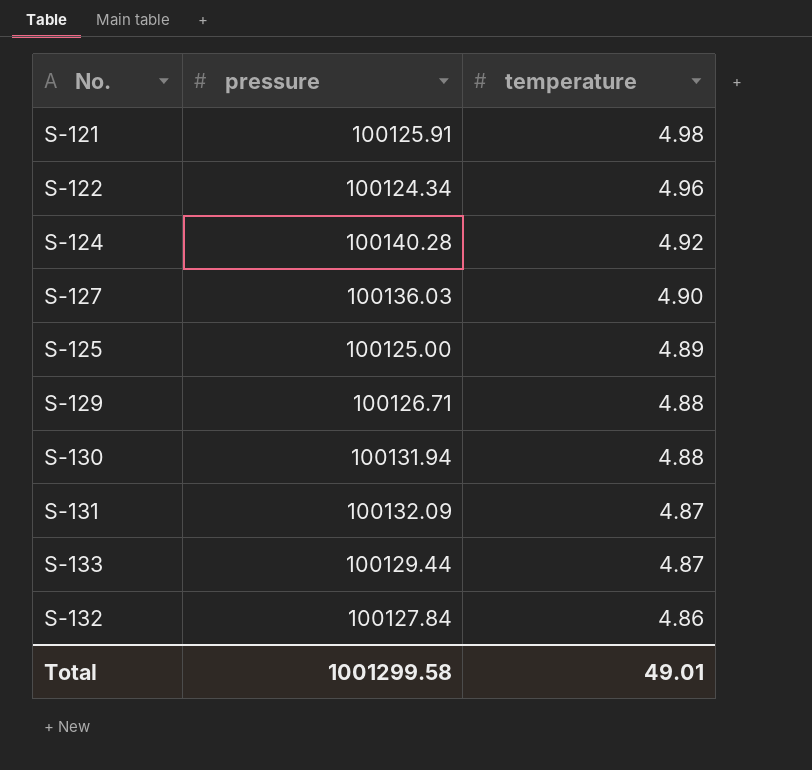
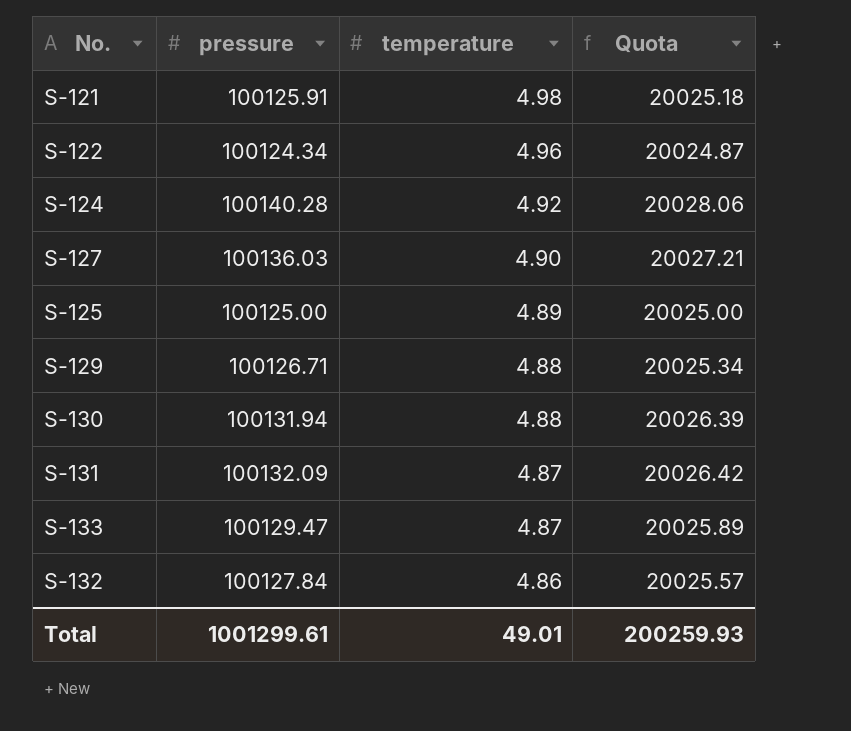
column Quota | formula: none -> [pressure] * 0.2
S-133 | pressure: 100129.44 -> 100129.47
Total | pressure: 1001299.58 -> 1001299.61

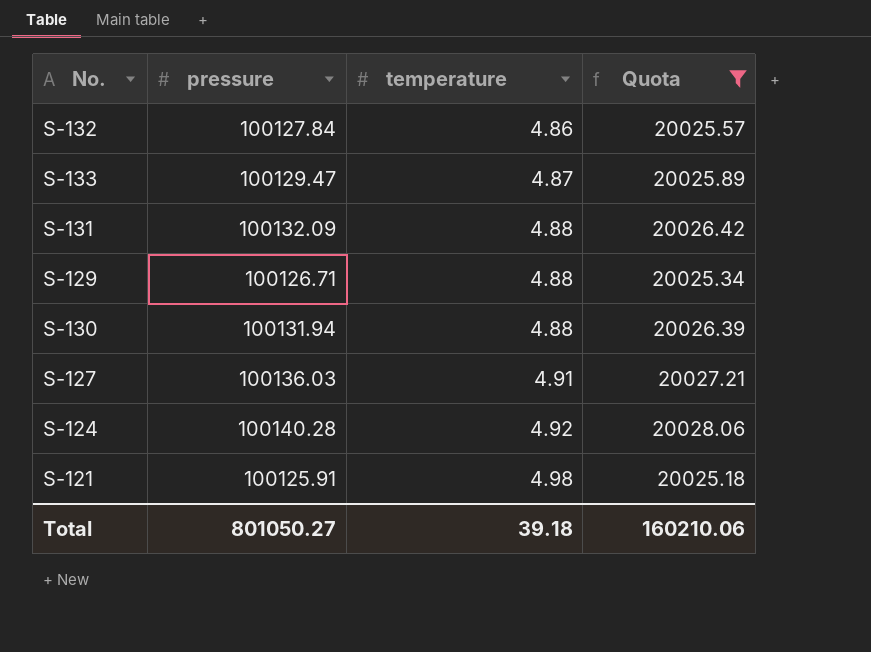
filter: none -> Quota >= 20025.18
row order: temperature descending -> temperature ascending
S-131 | temperature: 4.87 -> 4.88
S-127 | temperature: 4.90 -> 4.91
Total | pressure: 1001299.61 -> 801050.27
Total | temperature: 49.01 -> 39.18
Total | Quota: 200259.93 -> 160210.06

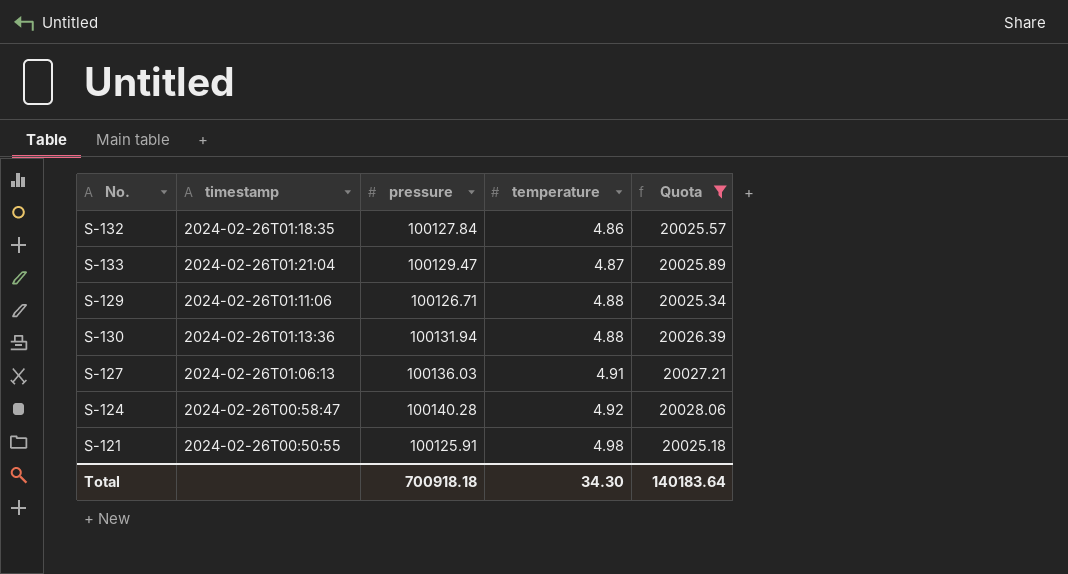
column timestamp | position: none -> 2
row S-131: 100132.09 | 4.88 | 20026.42 -> none
Total | pressure: 801050.27 -> 700918.18
Total | temperature: 39.18 -> 34.30
Total | Quota: 160210.06 -> 140183.64

